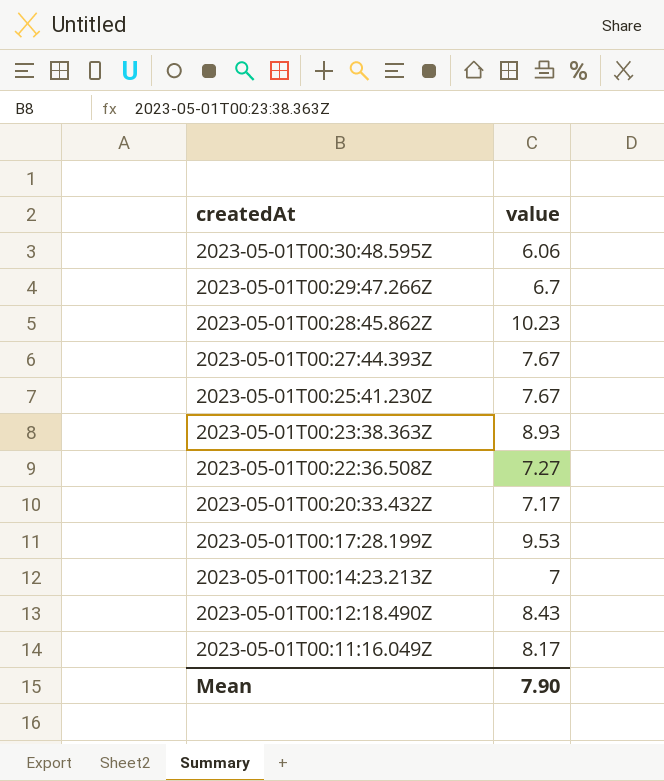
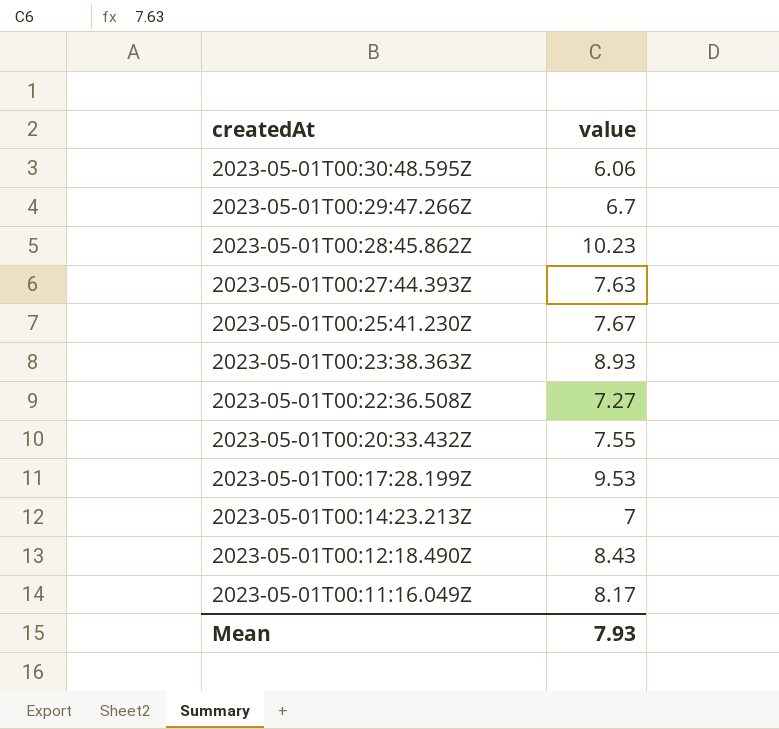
2023-05-01T00:27:44.393Z | value: 7.67 -> 7.63
2023-05-01T00:20:33.432Z | value: 7.17 -> 7.55
Mean | value: 7.90 -> 7.93

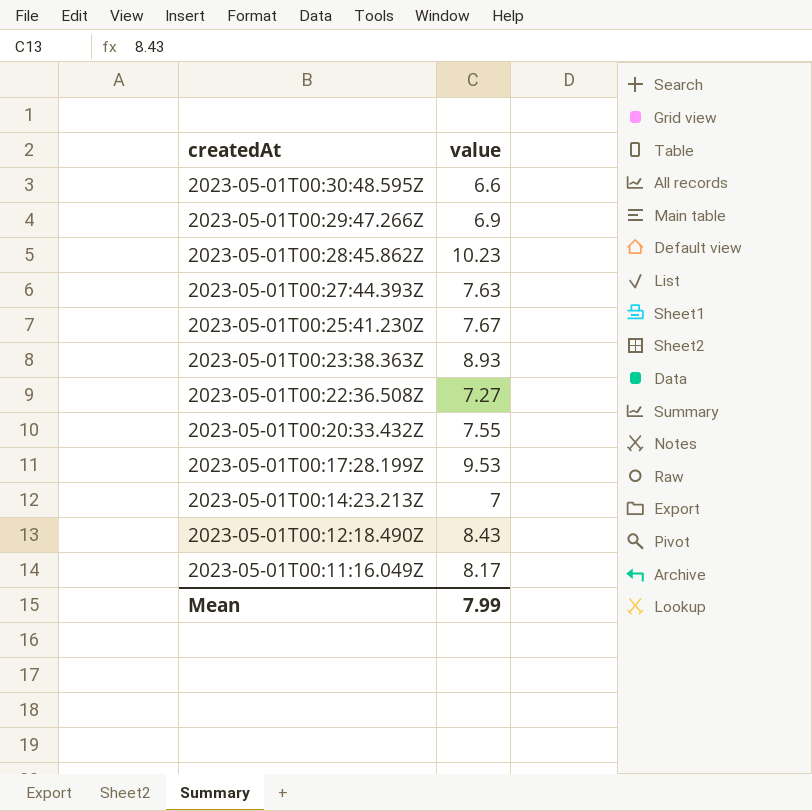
2023-05-01T00:30:48.595Z | value: 6.06 -> 6.6
2023-05-01T00:29:47.266Z | value: 6.7 -> 6.9
Mean | value: 7.93 -> 7.99

